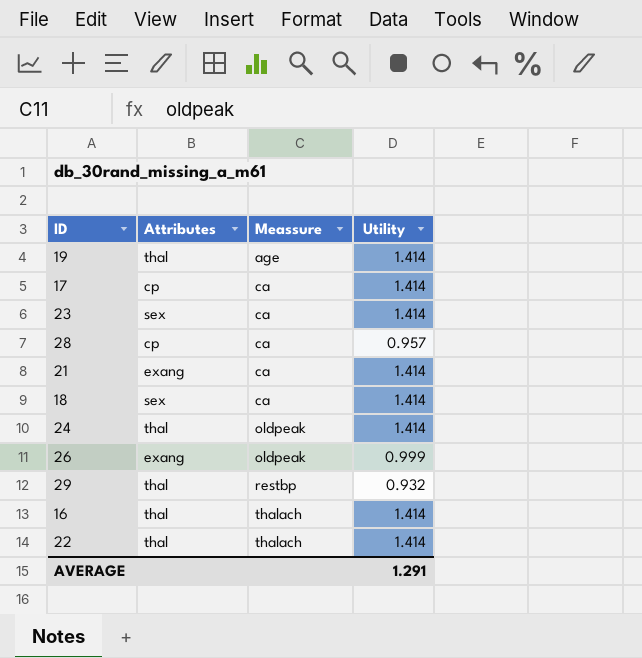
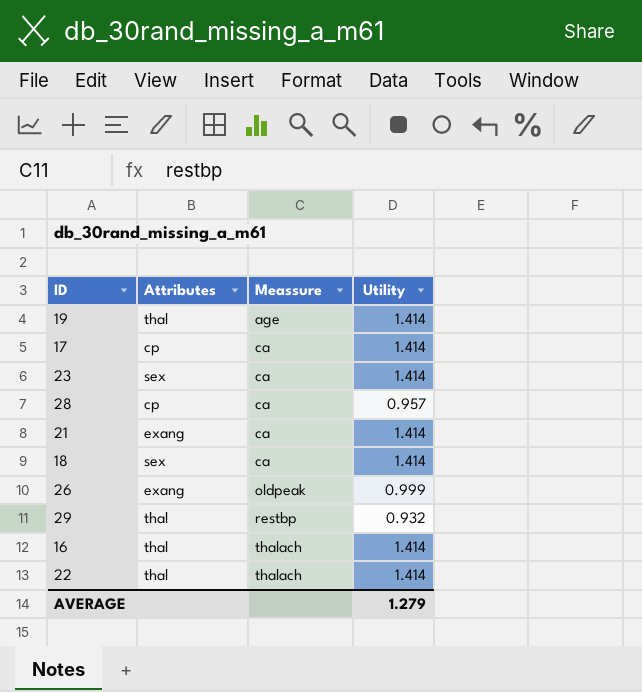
row 24: thal | oldpeak | 1.414 -> none
AVERAGE | Utility: 1.291 -> 1.279

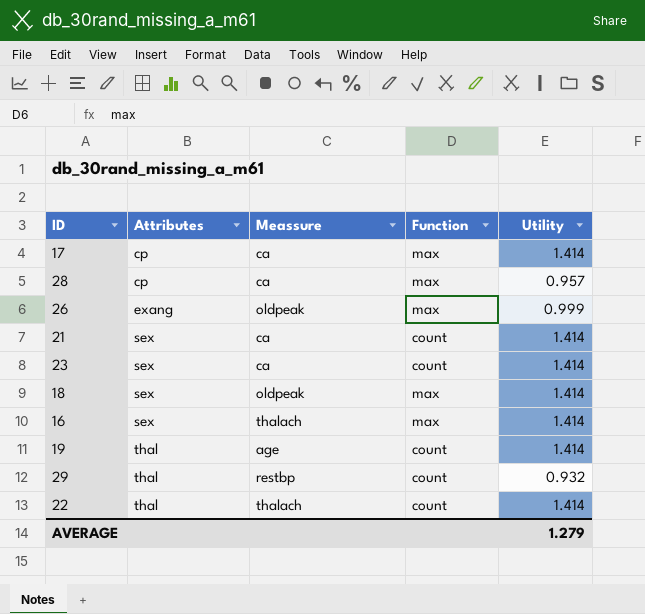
row order: Meassure ascending -> Attributes ascending
column Function | position: none -> 4
21 | Attributes: exang -> sex
18 | Meassure: ca -> oldpeak
16 | Attributes: thal -> sex

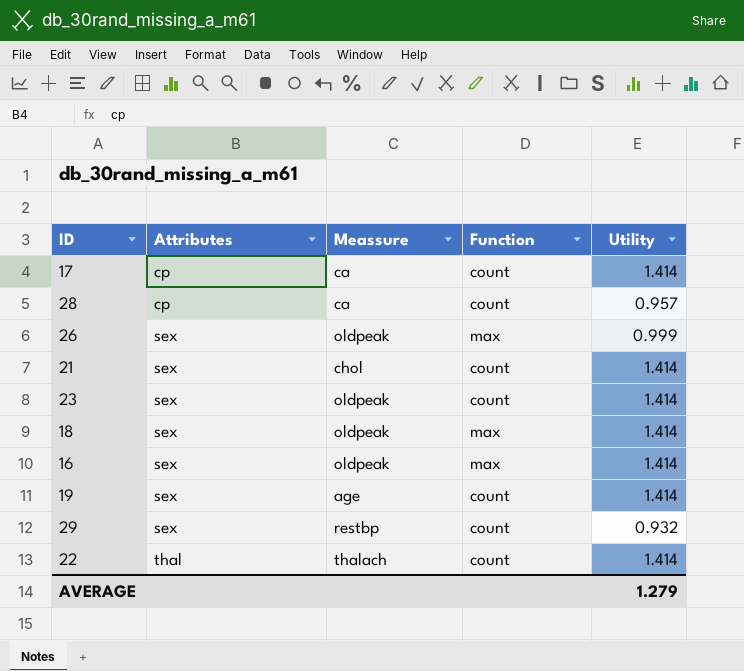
17 | Function: max -> count
28 | Function: max -> count
26 | Attributes: exang -> sex
21 | Meassure: ca -> chol
23 | Meassure: ca -> oldpeak
16 | Meassure: thalach -> oldpeak
19 | Attributes: thal -> sex
29 | Attributes: thal -> sex

